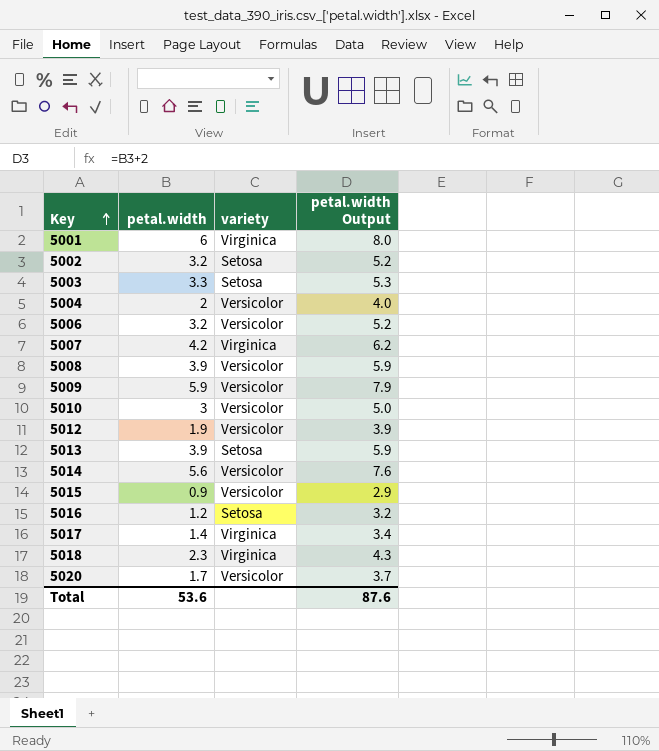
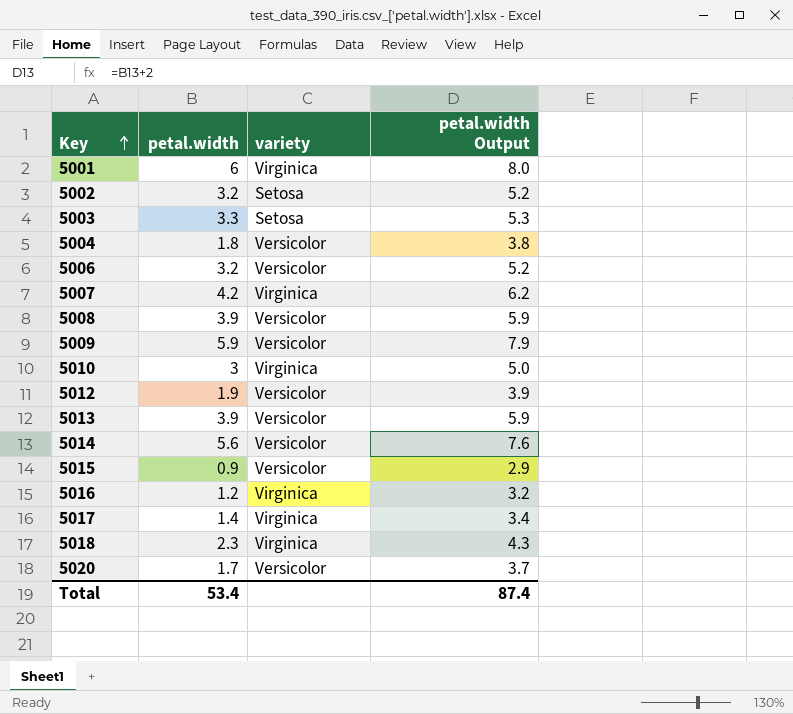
5004 | petal.width: 2 -> 1.8
5004 | petal.width Output: 4.0 -> 3.8
5010 | variety: Versicolor -> Virginica
5013 | variety: Setosa -> Versicolor
5016 | variety: Setosa -> Virginica
Total | petal.width: 53.6 -> 53.4
Total | petal.width Output: 87.6 -> 87.4

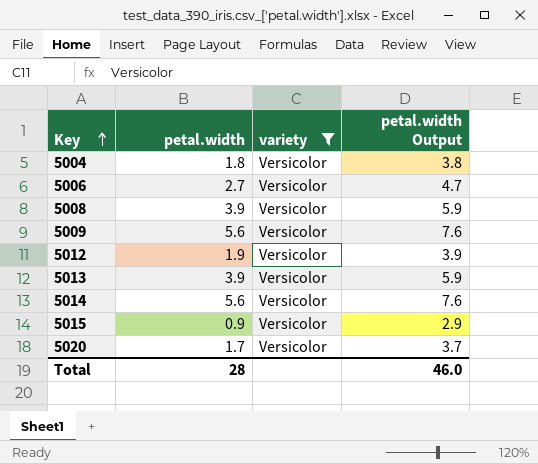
filter: none -> variety = Versicolor
5006 | petal.width: 3.2 -> 2.7
5006 | petal.width Output: 5.2 -> 4.7
5009 | petal.width: 5.9 -> 5.6
5009 | petal.width Output: 7.9 -> 7.6
Total | petal.width: 53.4 -> 28
Total | petal.width Output: 87.4 -> 46.0

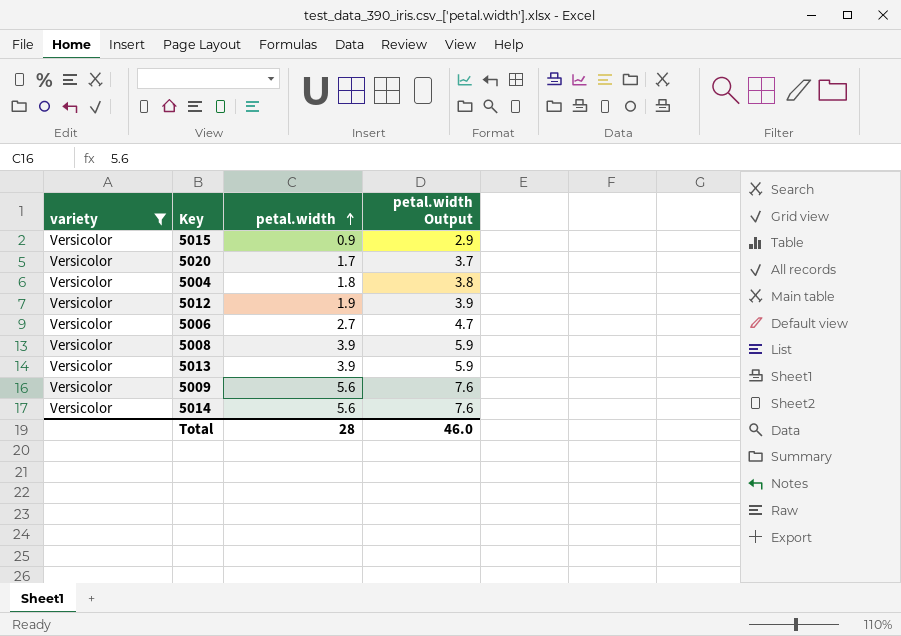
row order: Key ascending -> petal.width ascending
column variety | position: 3 -> 1

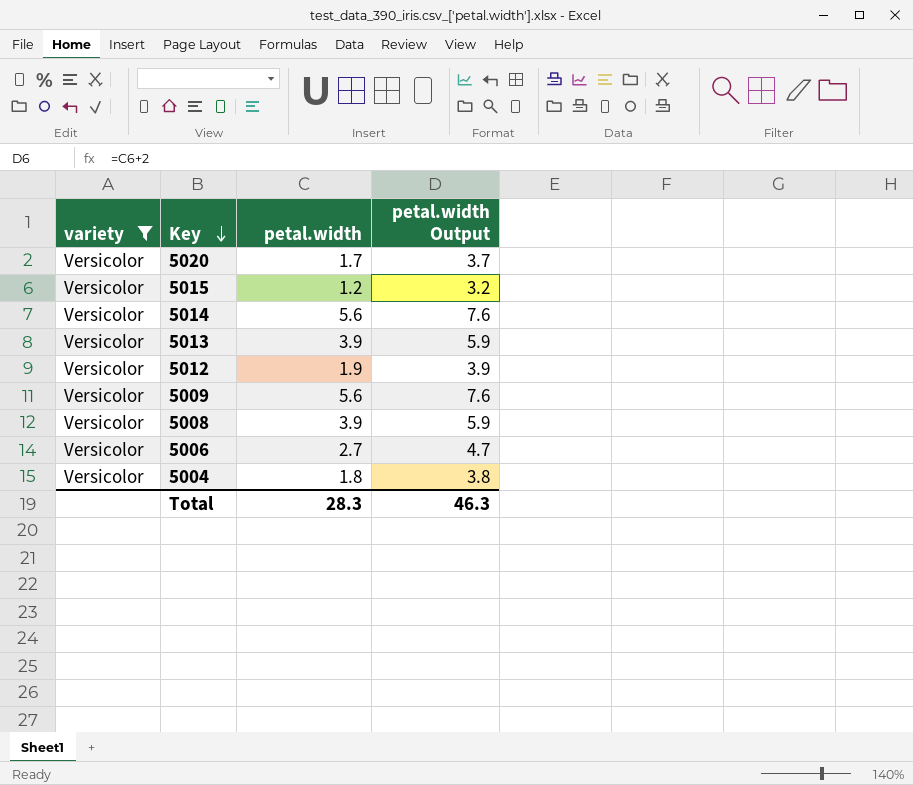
row order: petal.width ascending -> Key descending
5015 | petal.width: 0.9 -> 1.2
5015 | petal.width Output: 2.9 -> 3.2
Total | petal.width: 28 -> 28.3
Total | petal.width Output: 46.0 -> 46.3

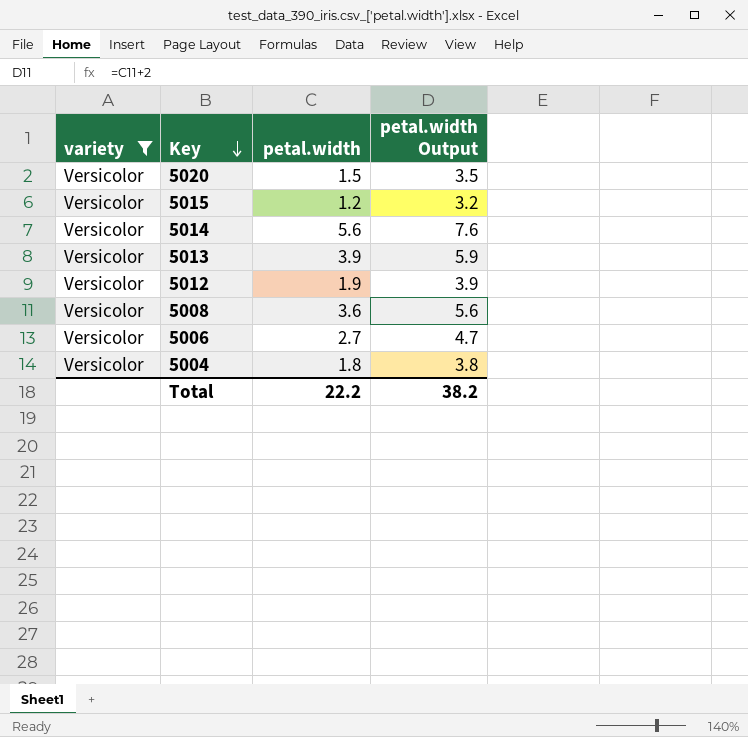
row 5009: Versicolor | 5.6 | 7.6 -> none
5020 | petal.width: 1.7 -> 1.5
5020 | petal.width Output: 3.7 -> 3.5
5008 | petal.width: 3.9 -> 3.6
5008 | petal.width Output: 5.9 -> 5.6
Total | petal.width: 28.3 -> 22.2
Total | petal.width Output: 46.3 -> 38.2

